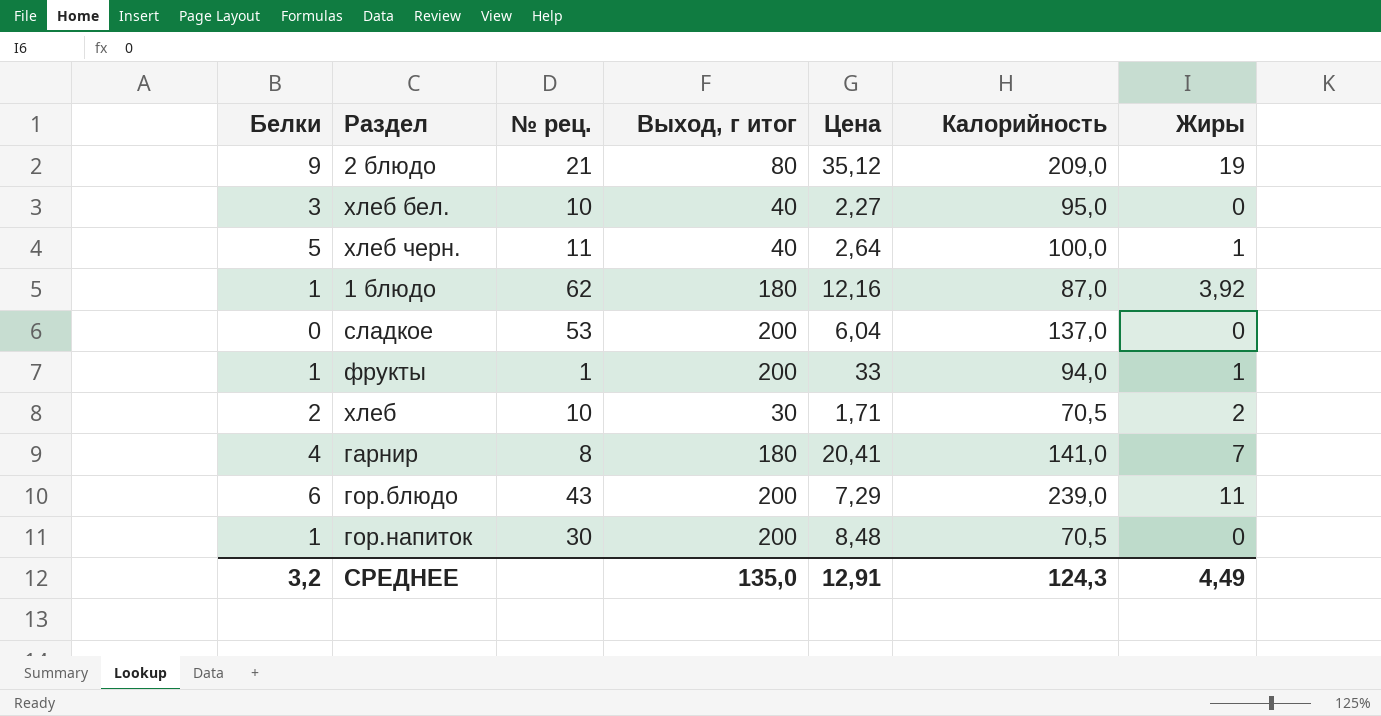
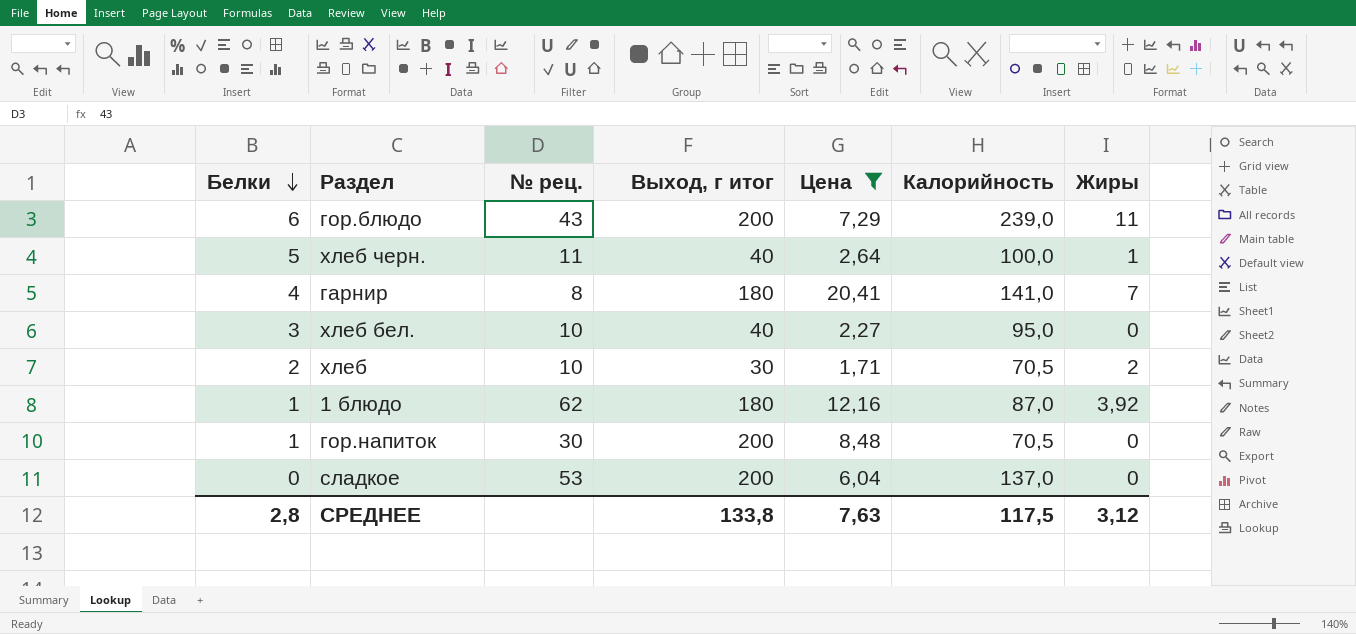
filter: none -> Цена <= 20,41
row order: none -> Белки descending
СРЕДНЕЕ | Белки: 3,2 -> 2,8
СРЕДНЕЕ | Выход, г итог: 135,0 -> 133,8
СРЕДНЕЕ | Цена: 12,91 -> 7,63
СРЕДНЕЕ | Калорийность: 124,3 -> 117,5
СРЕДНЕЕ | Жиры: 4,49 -> 3,12

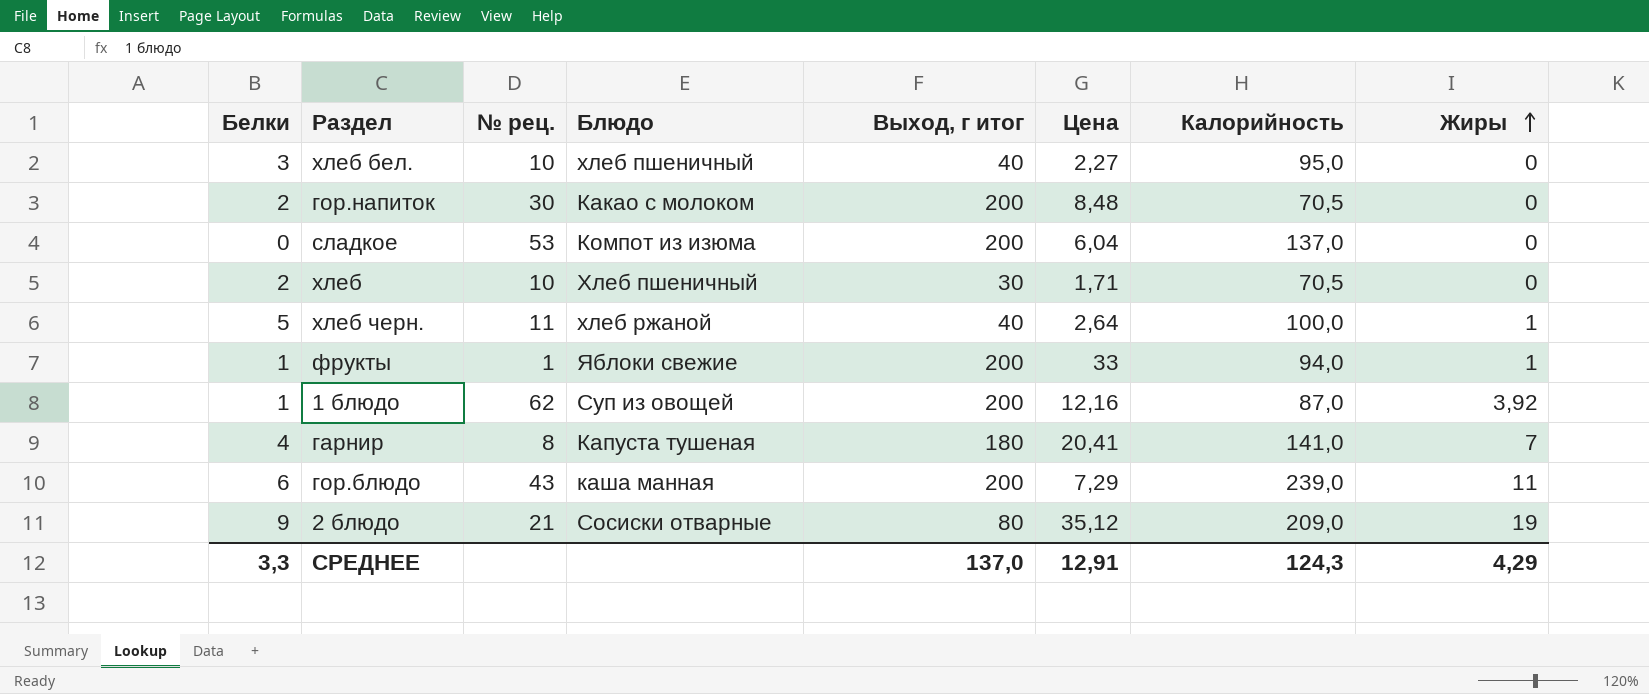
filter: Цена <= 20,41 -> none
row order: Белки descending -> Жиры ascending
column Блюдо | position: none -> 4
гор.напиток | Белки: 1 -> 2
хлеб | Жиры: 2 -> 0
1 блюдо | Выход, г итог: 180 -> 200
СРЕДНЕЕ | Белки: 2,8 -> 3,3
СРЕДНЕЕ | Выход, г итог: 133,8 -> 137,0
СРЕДНЕЕ | Цена: 7,63 -> 12,91
СРЕДНЕЕ | Калорийность: 117,5 -> 124,3
СРЕДНЕЕ | Жиры: 3,12 -> 4,29

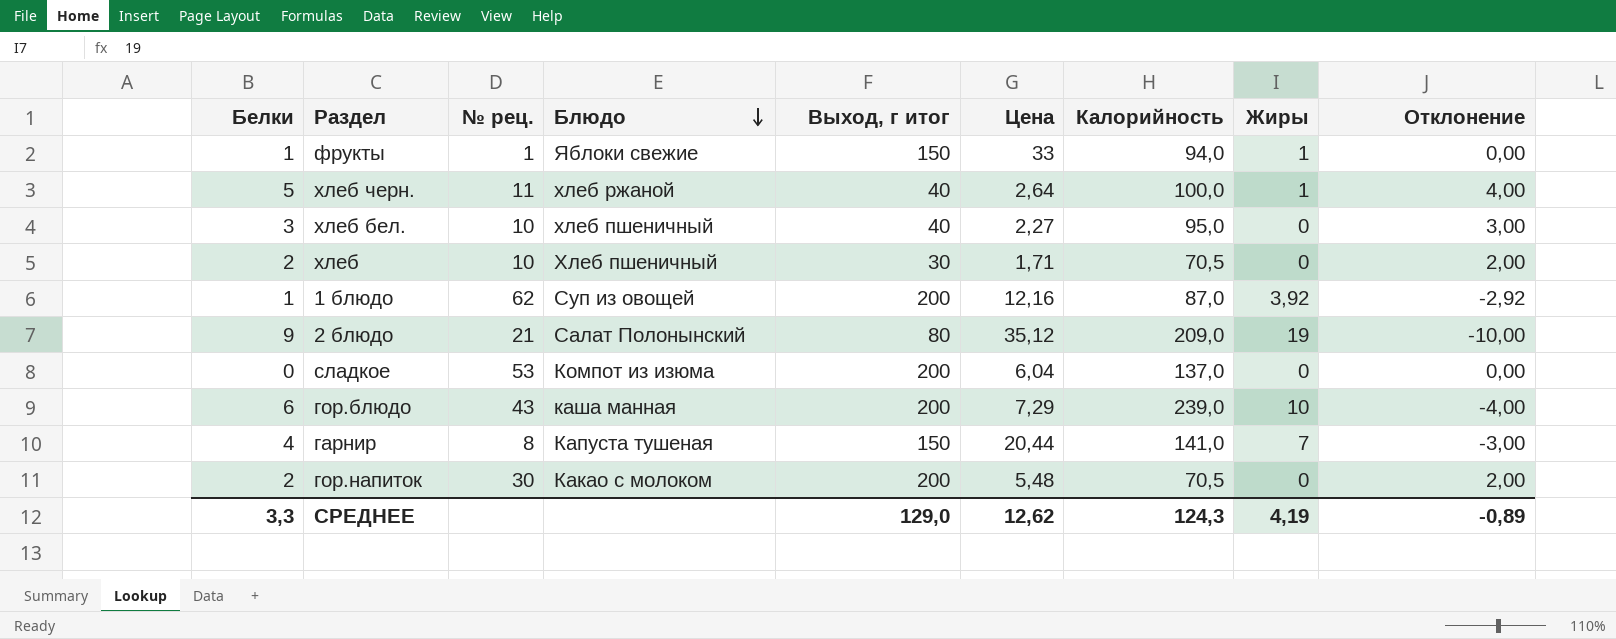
row order: Жиры ascending -> Блюдо descending
column Отклонение | formula: none -> [Белки] - [Жиры]
фрукты | Выход, г итог: 200 -> 150
2 блюдо | Блюдо: Сосиски отварные -> Салат Полонынский
гор.блюдо | Жиры: 11 -> 10
гарнир | Выход, г итог: 180 -> 150
гарнир | Цена: 20,41 -> 20,44
гор.напиток | Цена: 8,48 -> 5,48
СРЕДНЕЕ | Выход, г итог: 137,0 -> 129,0
СРЕДНЕЕ | Цена: 12,91 -> 12,62
СРЕДНЕЕ | Жиры: 4,29 -> 4,19

